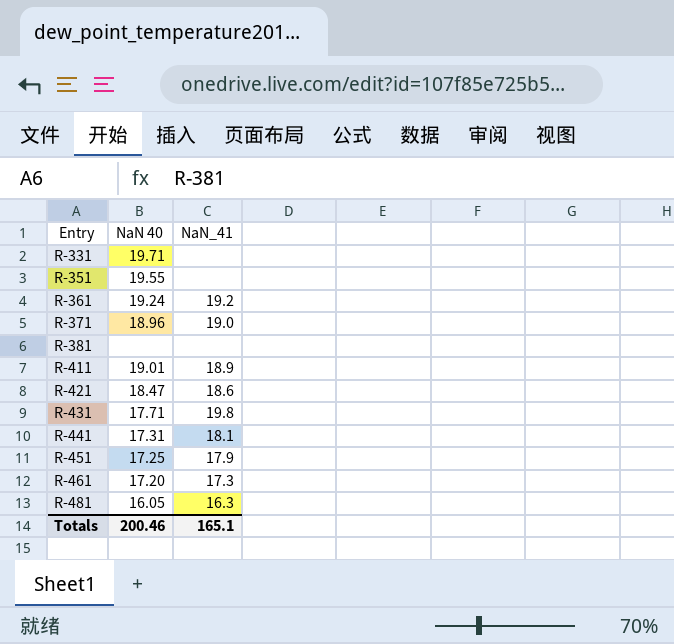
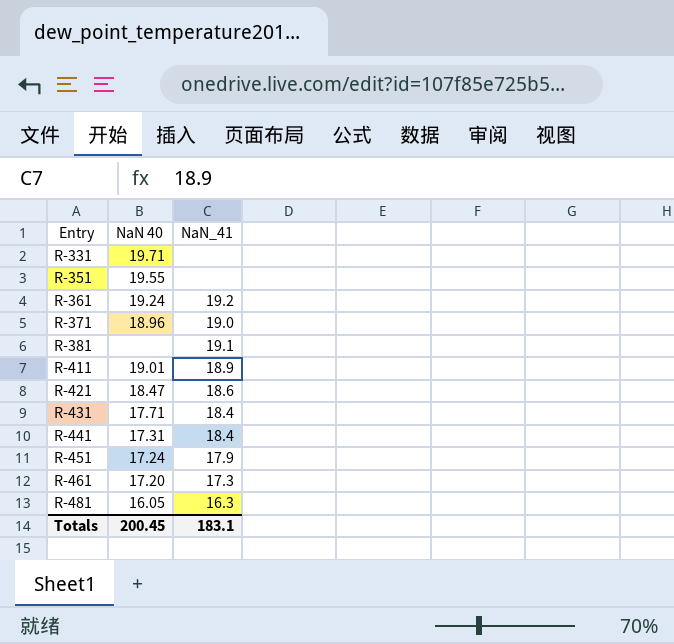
R-381 | NaN_41: none -> 19.1
R-431 | NaN_41: 19.8 -> 18.4
R-441 | NaN_41: 18.1 -> 18.4
R-451 | NaN 40: 17.25 -> 17.24
Totals | NaN 40: 200.46 -> 200.45
Totals | NaN_41: 165.1 -> 183.1

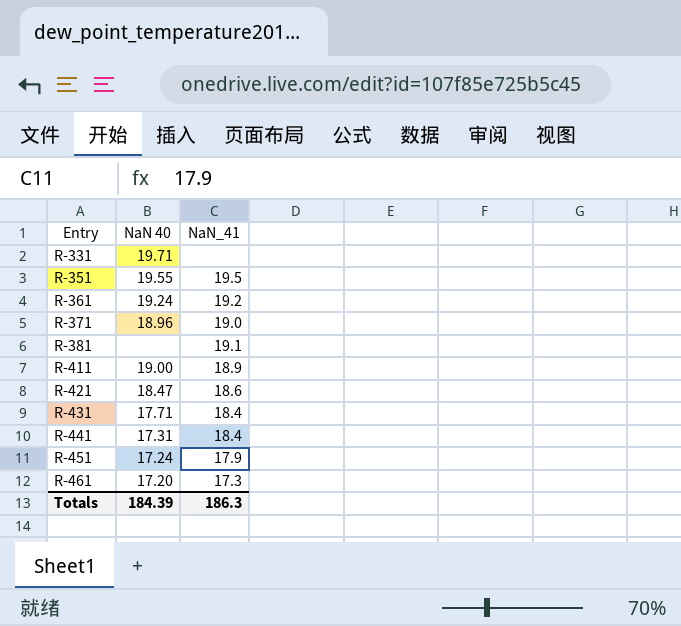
row R-481: 16.05 | 16.3 -> none
R-351 | NaN_41: none -> 19.5
R-411 | NaN 40: 19.01 -> 19.00
Totals | NaN 40: 200.45 -> 184.39
Totals | NaN_41: 183.1 -> 186.3

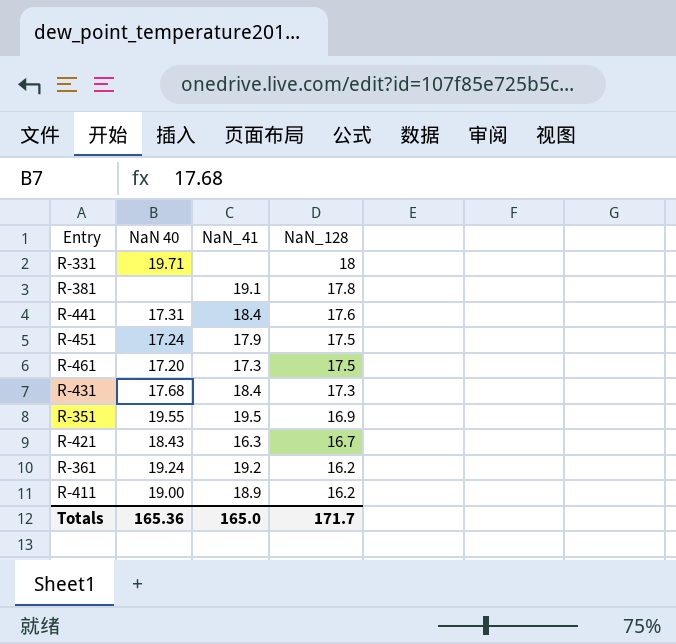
row order: Entry ascending -> NaN_128 descending
column NaN_128 | position: none -> 4
row R-371: 18.96 | 19.0 -> none
R-431 | NaN 40: 17.71 -> 17.68
R-421 | NaN 40: 18.47 -> 18.43
R-421 | NaN_41: 18.6 -> 16.3
Totals | NaN 40: 184.39 -> 165.36
Totals | NaN_41: 186.3 -> 165.0

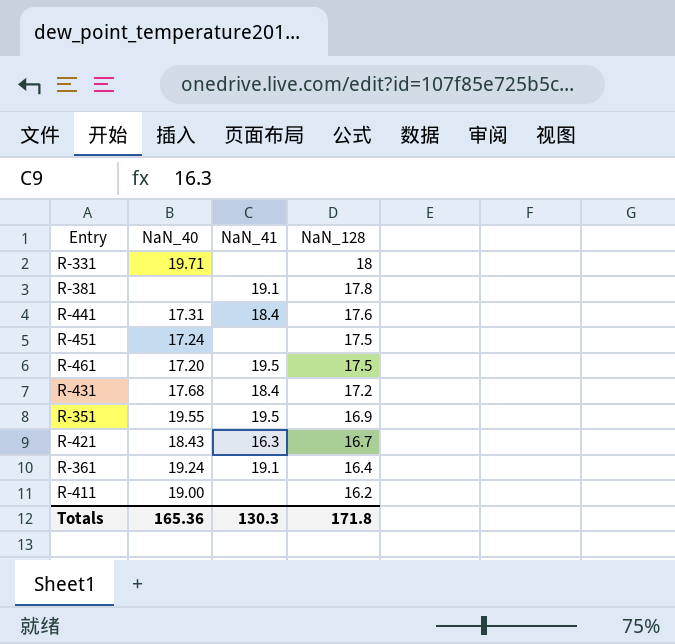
column name: NaN 40 -> NaN_40
R-451 | NaN_41: 17.9 -> none
R-461 | NaN_41: 17.3 -> 19.5
R-431 | NaN_128: 17.3 -> 17.2
R-361 | NaN_41: 19.2 -> 19.1
R-361 | NaN_128: 16.2 -> 16.4
R-411 | NaN_41: 18.9 -> none
Totals | NaN_41: 165.0 -> 130.3
Totals | NaN_128: 171.7 -> 171.8

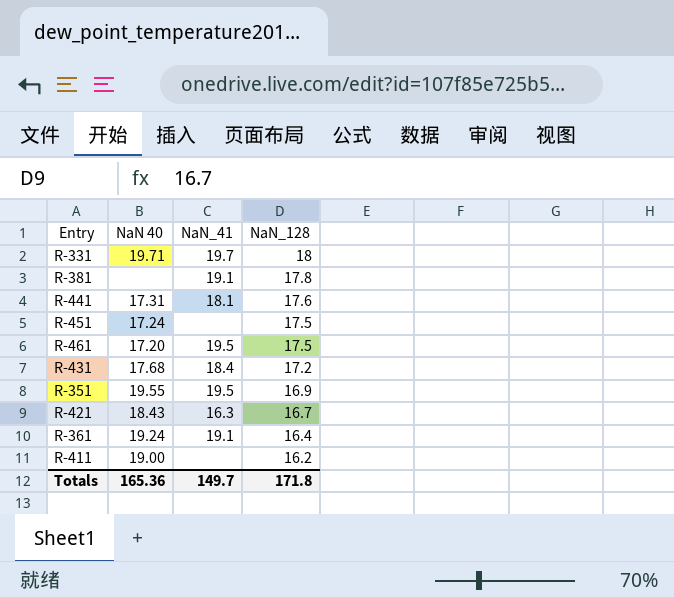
column name: NaN_40 -> NaN 40
R-331 | NaN_41: none -> 19.7
R-441 | NaN_41: 18.4 -> 18.1
Totals | NaN_41: 130.3 -> 149.7

